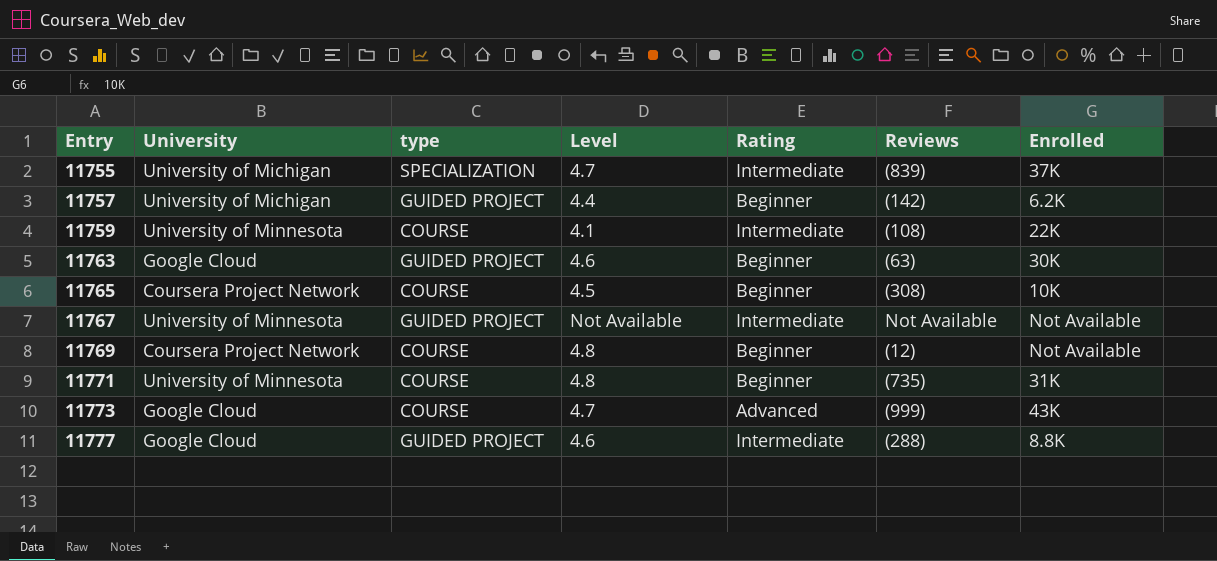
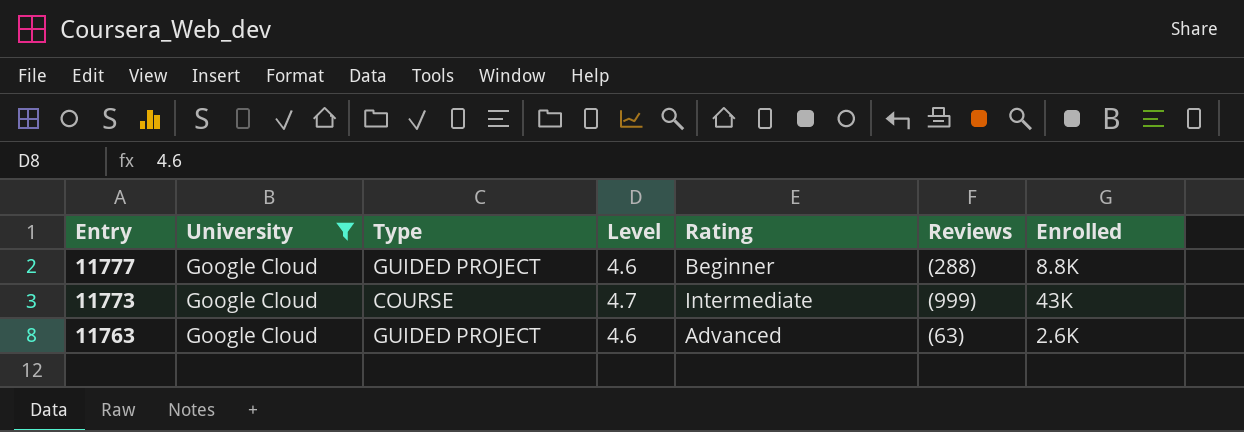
filter: none -> University = Google Cloud
row order: Entry ascending -> Entry descending
column name: type -> Type
11777 | Rating: Intermediate -> Beginner
11773 | Rating: Advanced -> Intermediate
11763 | Rating: Beginner -> Advanced
11763 | Enrolled: 30K -> 2.6K

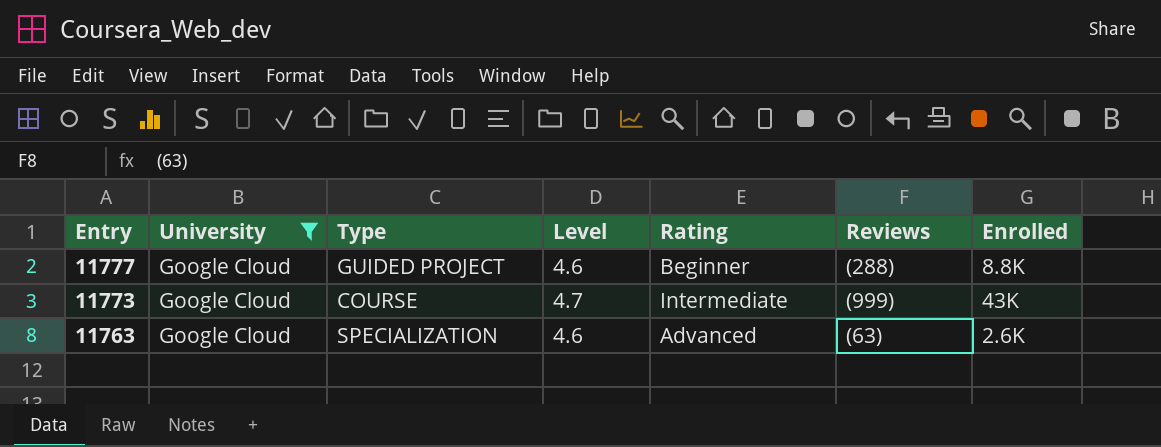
11763 | Type: GUIDED PROJECT -> SPECIALIZATION

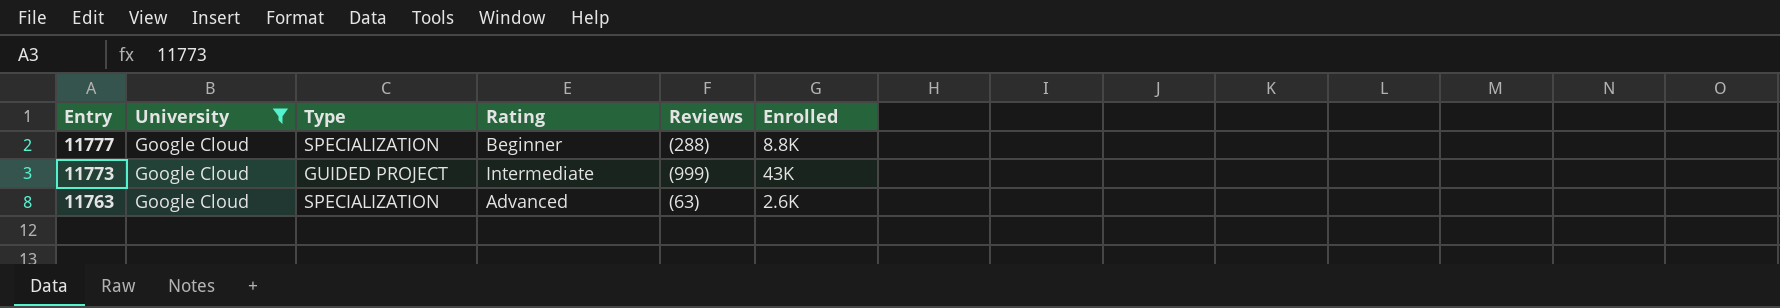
column Level | position: 4 -> none
11777 | Type: GUIDED PROJECT -> SPECIALIZATION
11773 | Type: COURSE -> GUIDED PROJECT

